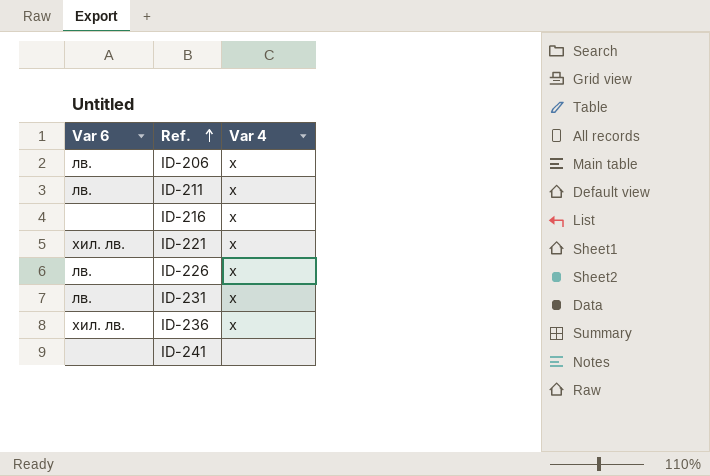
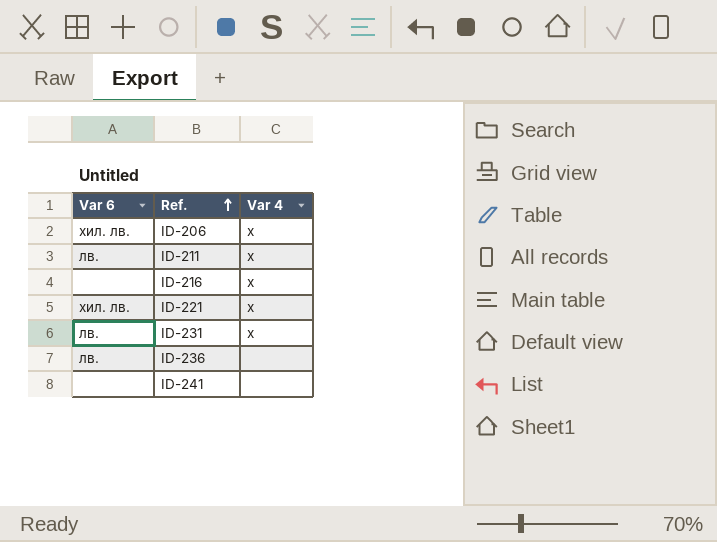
row ID-226: лв. | x -> none
ID-206 | Var 6: лв. -> хил. лв.
ID-236 | Var 6: хил. лв. -> лв.
ID-236 | Var 4: x -> none

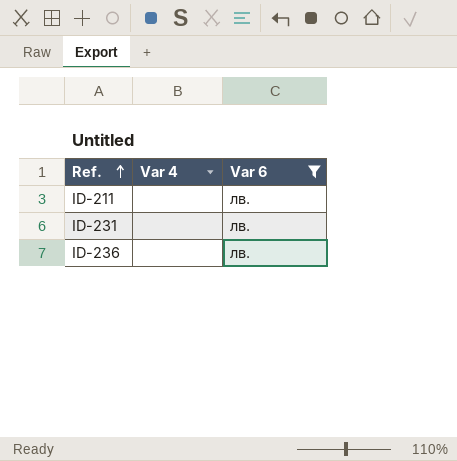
filter: none -> Var 6 = лв.
column Var 6 | position: 1 -> 3
ID-211 | Var 4: x -> none
ID-231 | Var 4: x -> none

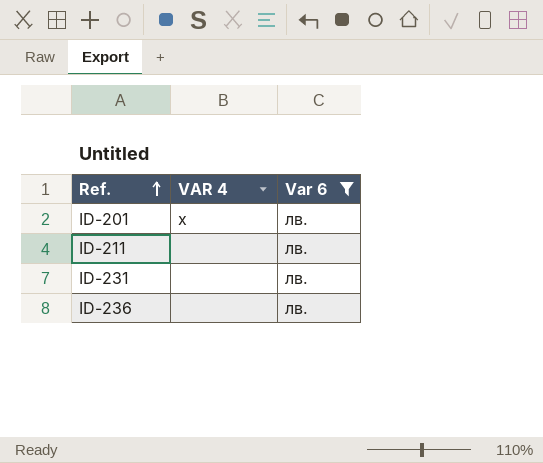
column name: Var 4 -> VAR 4
row ID-201: none -> x | лв.

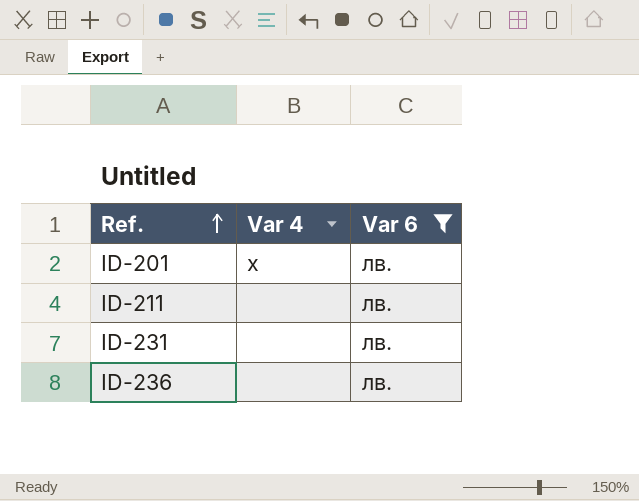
column name: VAR 4 -> Var 4

